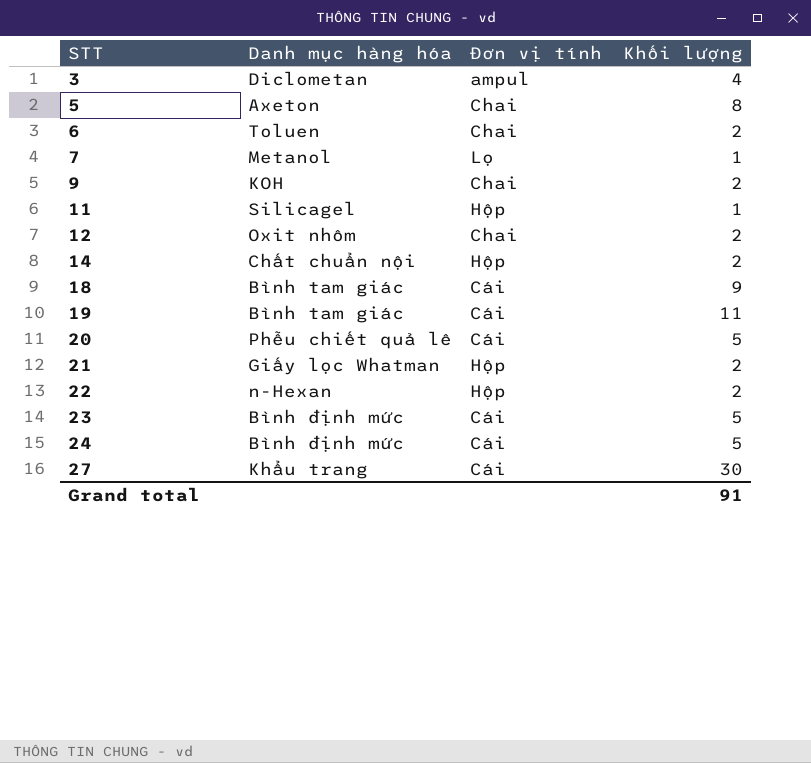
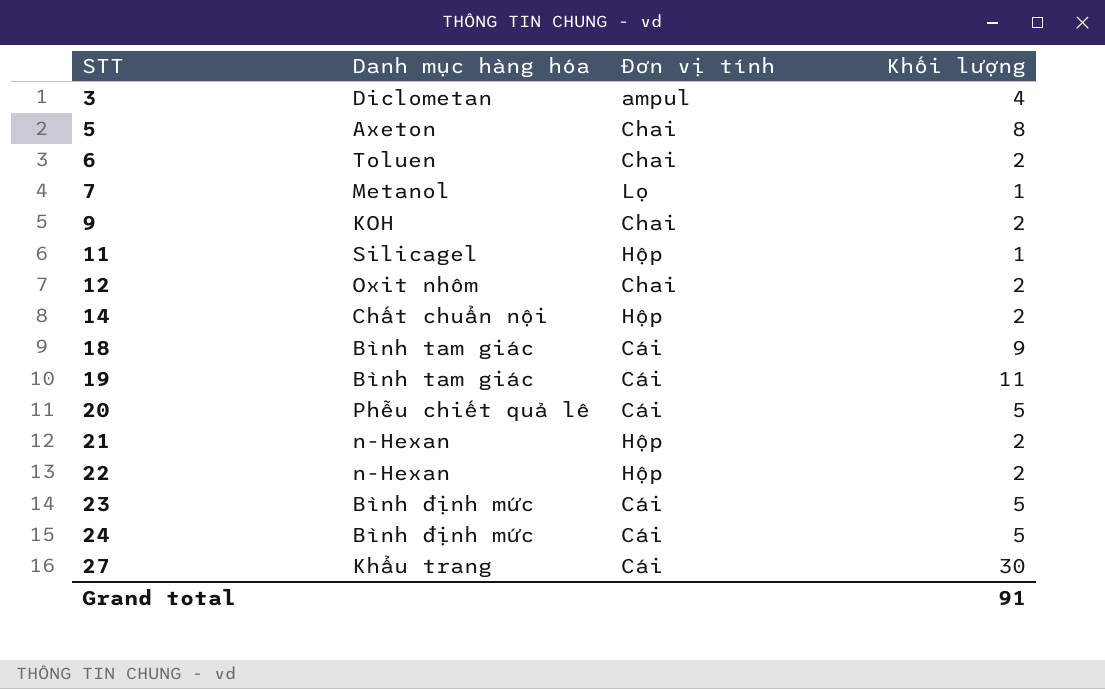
21 | Danh mục hàng hóa: Giấy lọc Whatman -> n-Hexan

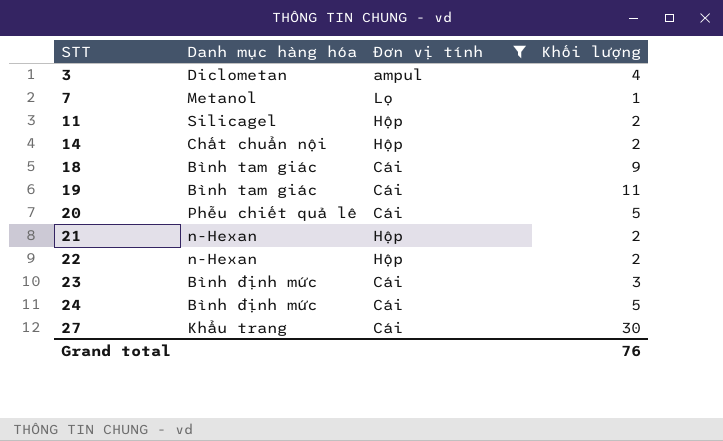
filter: none -> Đơn vị tính != Chai
11 | Khối lượng: 1 -> 2
23 | Khối lượng: 5 -> 3
Grand total | Khối lượng: 91 -> 76

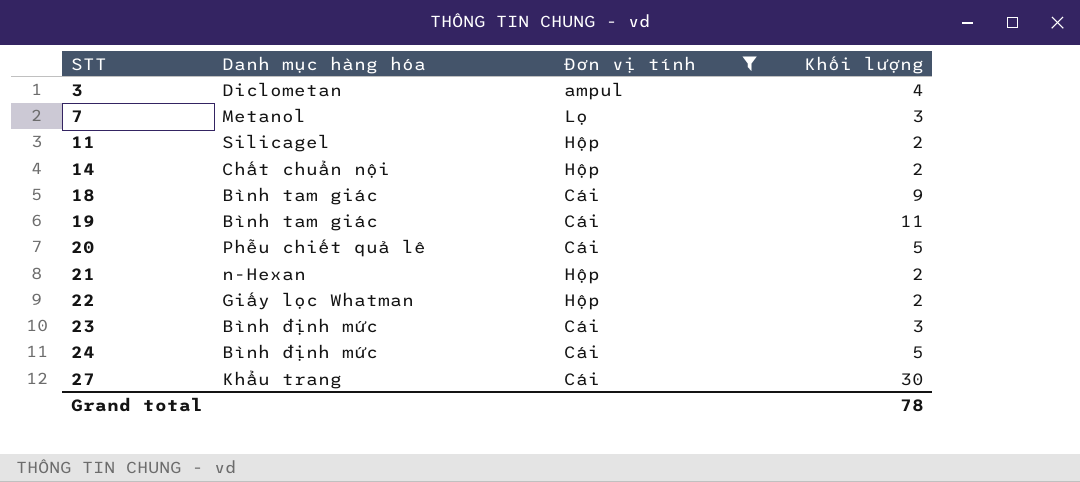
7 | Khối lượng: 1 -> 3
22 | Danh mục hàng hóa: n-Hexan -> Giấy lọc Whatman
Grand total | Khối lượng: 76 -> 78

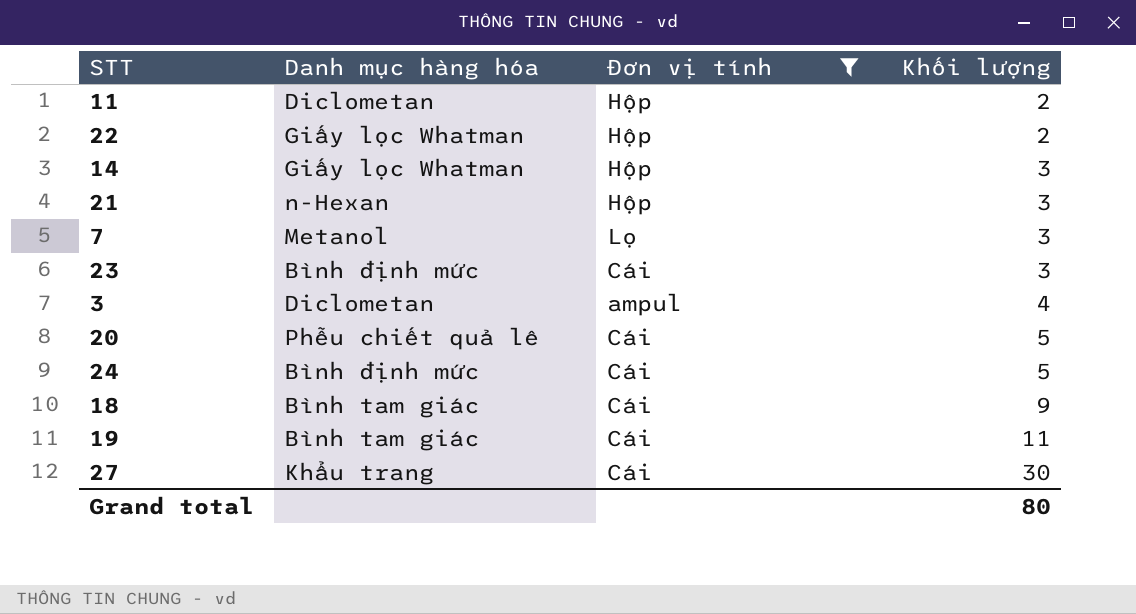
row order: STT ascending -> Khối lượng ascending
11 | Danh mục hàng hóa: Silicagel -> Diclometan
14 | Danh mục hàng hóa: Chất chuẩn nội -> Giấy lọc Whatman
14 | Khối lượng: 2 -> 3
21 | Khối lượng: 2 -> 3
Grand total | Khối lượng: 78 -> 80

